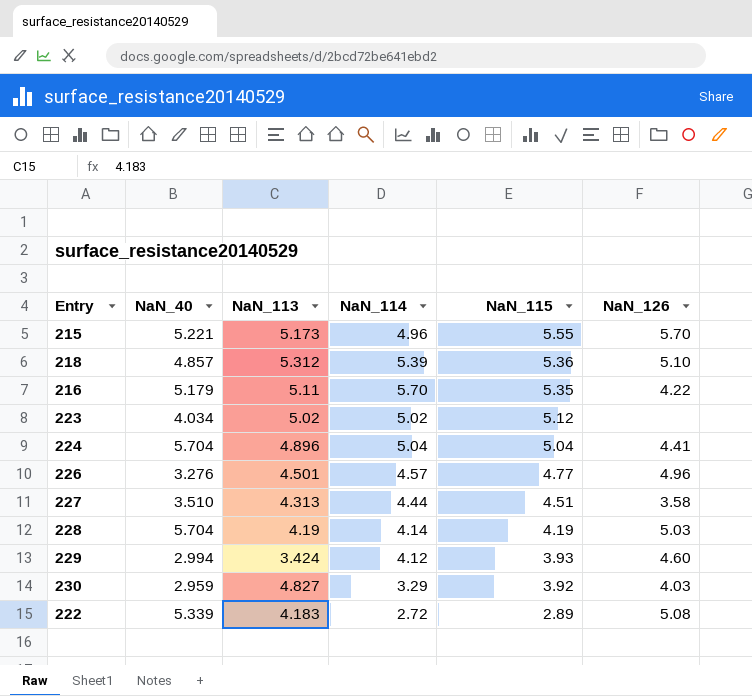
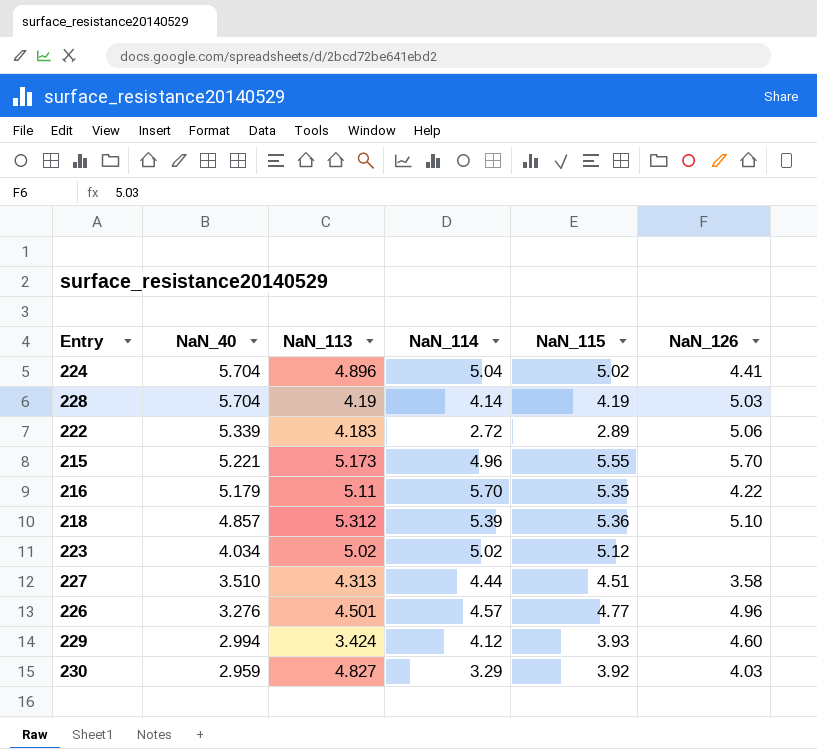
row order: NaN_115 descending -> NaN_40 descending
224 | NaN_115: 5.04 -> 5.02
222 | NaN_126: 5.08 -> 5.06

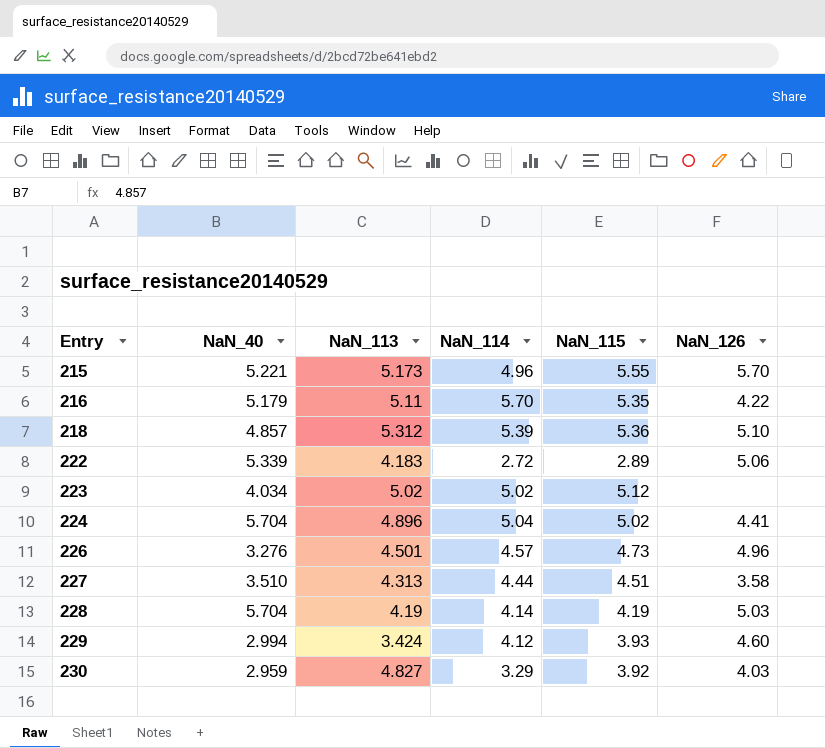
row order: NaN_40 descending -> Entry ascending
226 | NaN_115: 4.77 -> 4.73

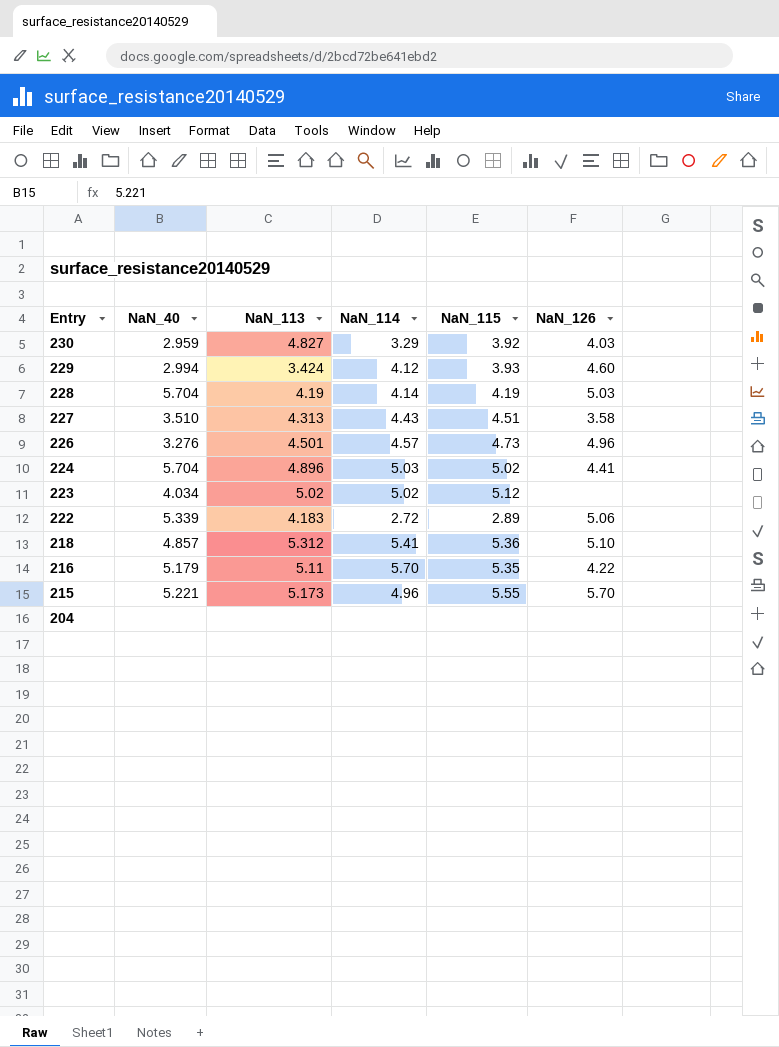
row order: Entry ascending -> Entry descending
227 | NaN_114: 4.44 -> 4.43
224 | NaN_114: 5.04 -> 5.03
218 | NaN_114: 5.39 -> 5.41
row 204: none -> none | none | none | none | none

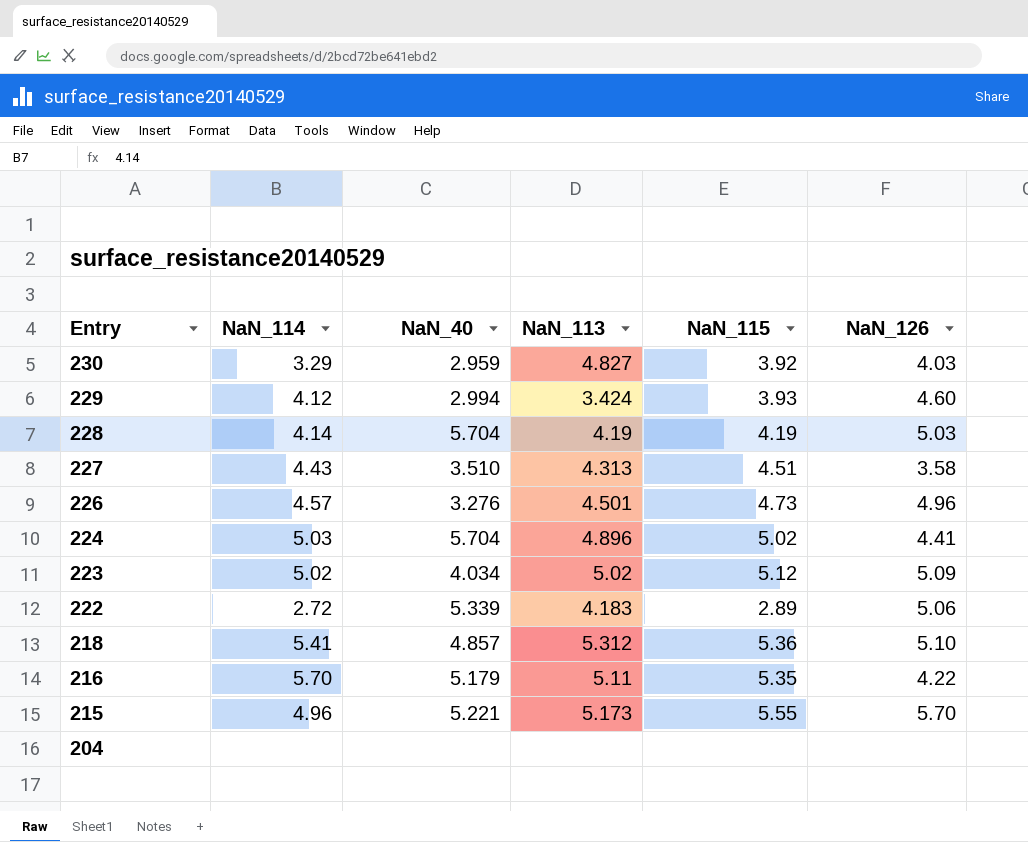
column NaN_114 | position: 4 -> 2
223 | NaN_126: none -> 5.09

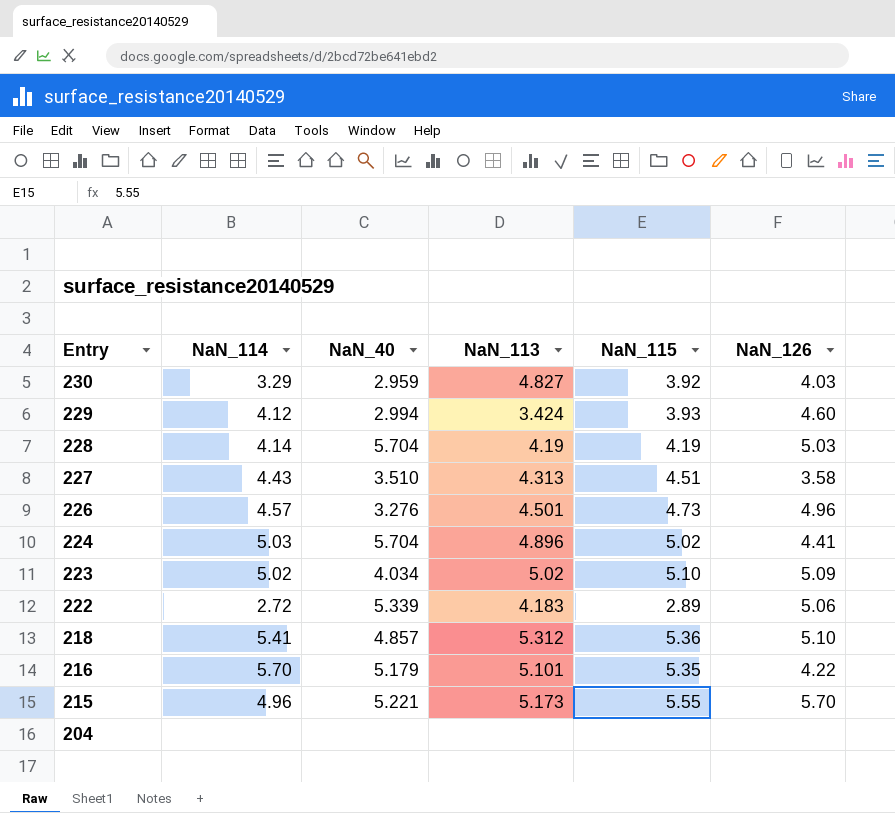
223 | NaN_115: 5.12 -> 5.10
216 | NaN_113: 5.11 -> 5.101

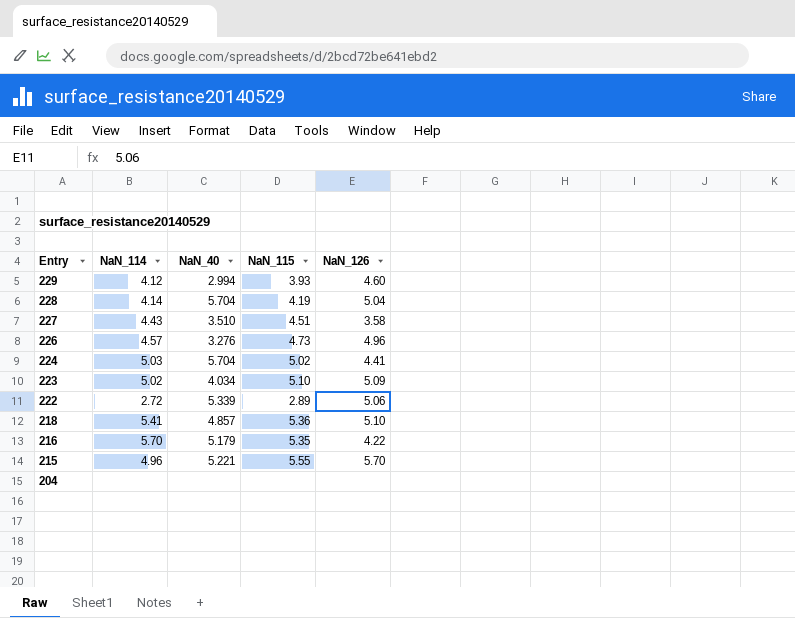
column NaN_113 | position: 4 -> none
row 230: 3.29 | 2.959 | 4.827 | 3.92 | 4.03 -> none
228 | NaN_126: 5.03 -> 5.04

